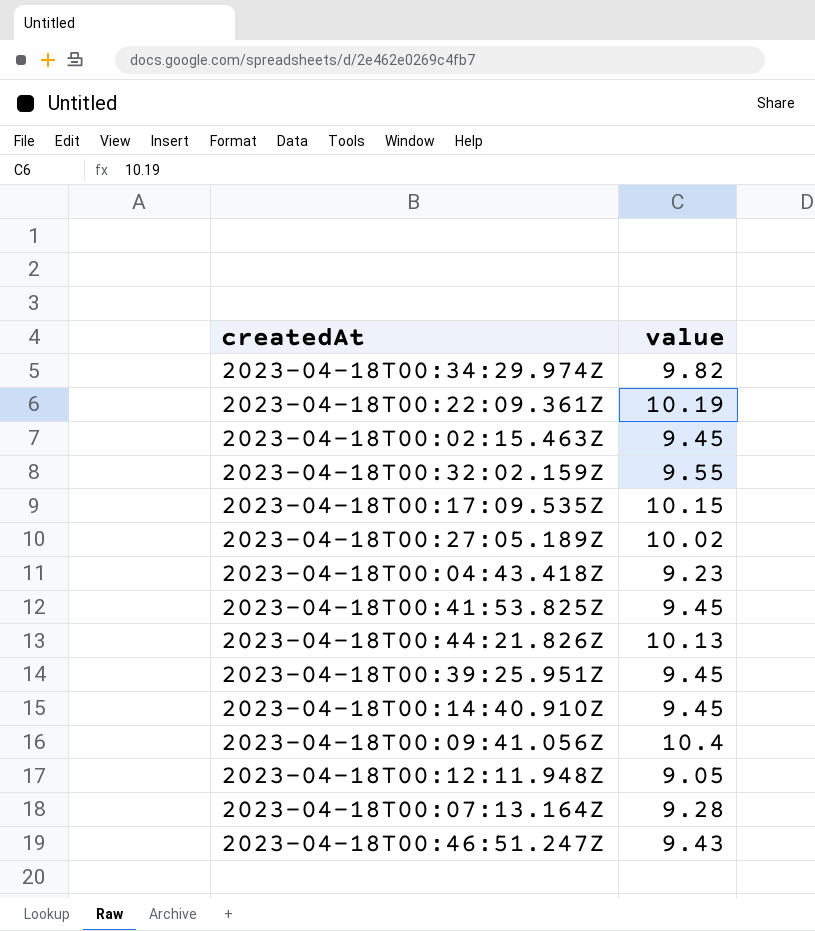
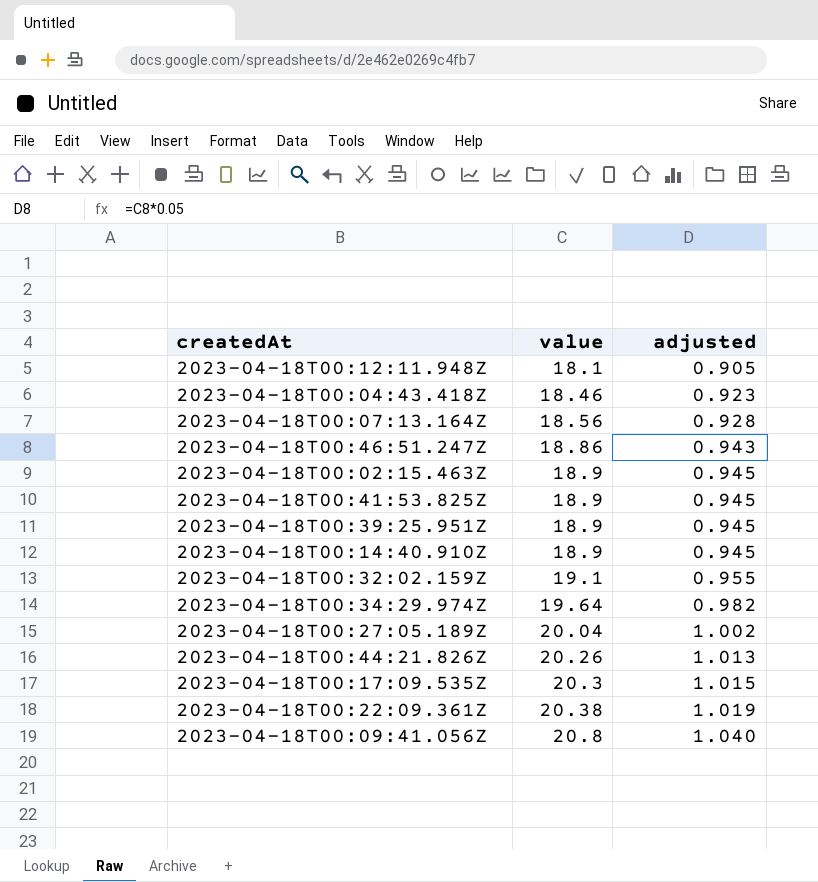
row order: none -> value ascending
column adjusted | formula: none -> [value] * 0.05
2023-04-18T00:12:11.948Z | value: 9.05 -> 18.1
2023-04-18T00:04:43.418Z | value: 9.23 -> 18.46
2023-04-18T00:07:13.164Z | value: 9.28 -> 18.56
2023-04-18T00:46:51.247Z | value: 9.43 -> 18.86
2023-04-18T00:02:15.463Z | value: 9.45 -> 18.9
2023-04-18T00:41:53.825Z | value: 9.45 -> 18.9
2023-04-18T00:39:25.951Z | value: 9.45 -> 18.9
2023-04-18T00:14:40.910Z | value: 9.45 -> 18.9
2023-04-18T00:32:02.159Z | value: 9.55 -> 19.1
2023-04-18T00:34:29.974Z | value: 9.82 -> 19.64
2023-04-18T00:27:05.189Z | value: 10.02 -> 20.04
2023-04-18T00:44:21.826Z | value: 10.13 -> 20.26
2023-04-18T00:17:09.535Z | value: 10.15 -> 20.3
2023-04-18T00:22:09.361Z | value: 10.19 -> 20.38
2023-04-18T00:09:41.056Z | value: 10.4 -> 20.8

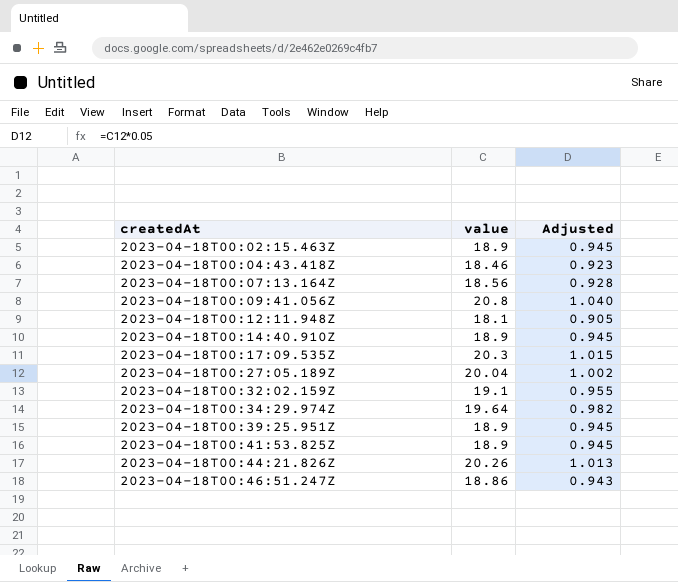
row order: value ascending -> createdAt ascending
column name: adjusted -> Adjusted
row 2023-04-18T00:22:09.361Z: 20.38 | 1.019 -> none

